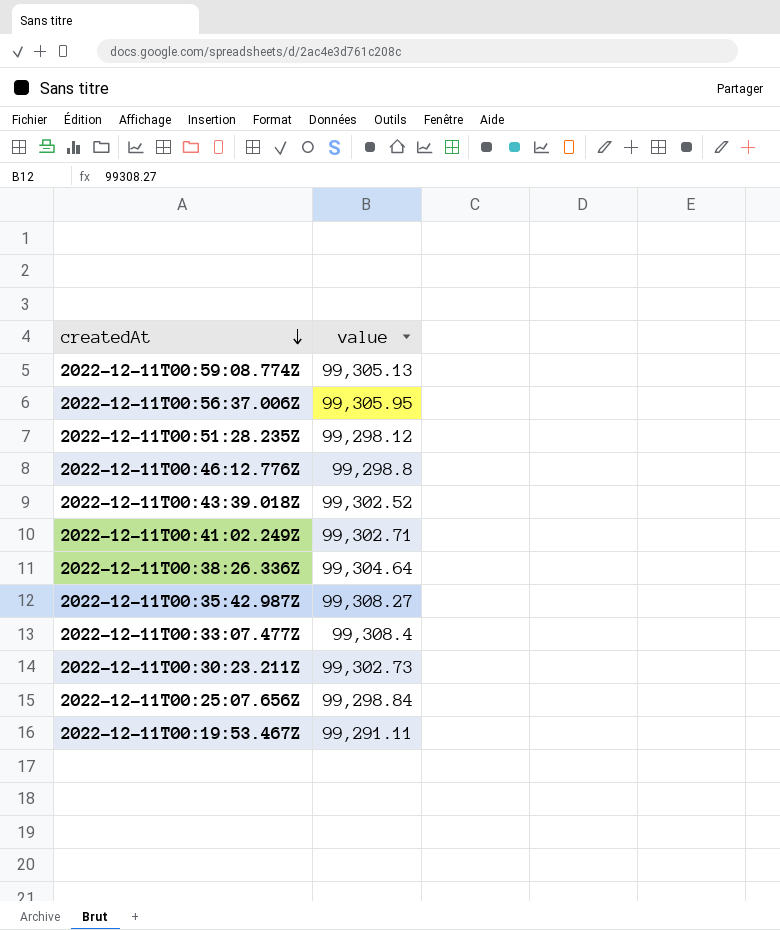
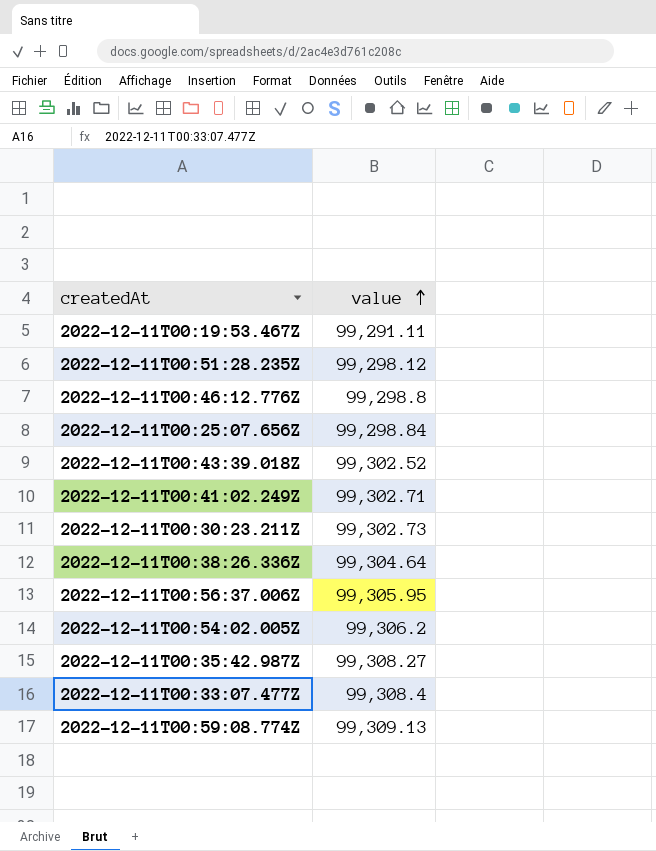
row order: createdAt descending -> value ascending
row 2022-12-11T00:54:02.005Z: none -> 99,306.2
2022-12-11T00:59:08.774Z | value: 99,305.13 -> 99,309.13

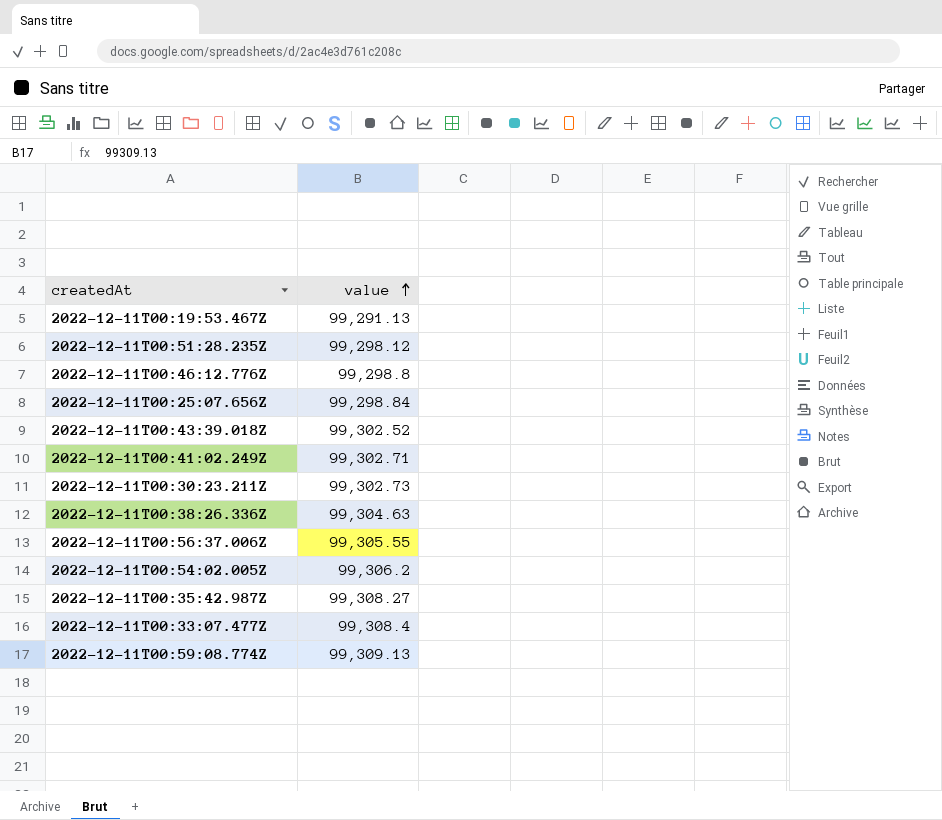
2022-12-11T00:19:53.467Z | value: 99,291.11 -> 99,291.13
2022-12-11T00:38:26.336Z | value: 99,304.64 -> 99,304.63
2022-12-11T00:56:37.006Z | value: 99,305.95 -> 99,305.55

